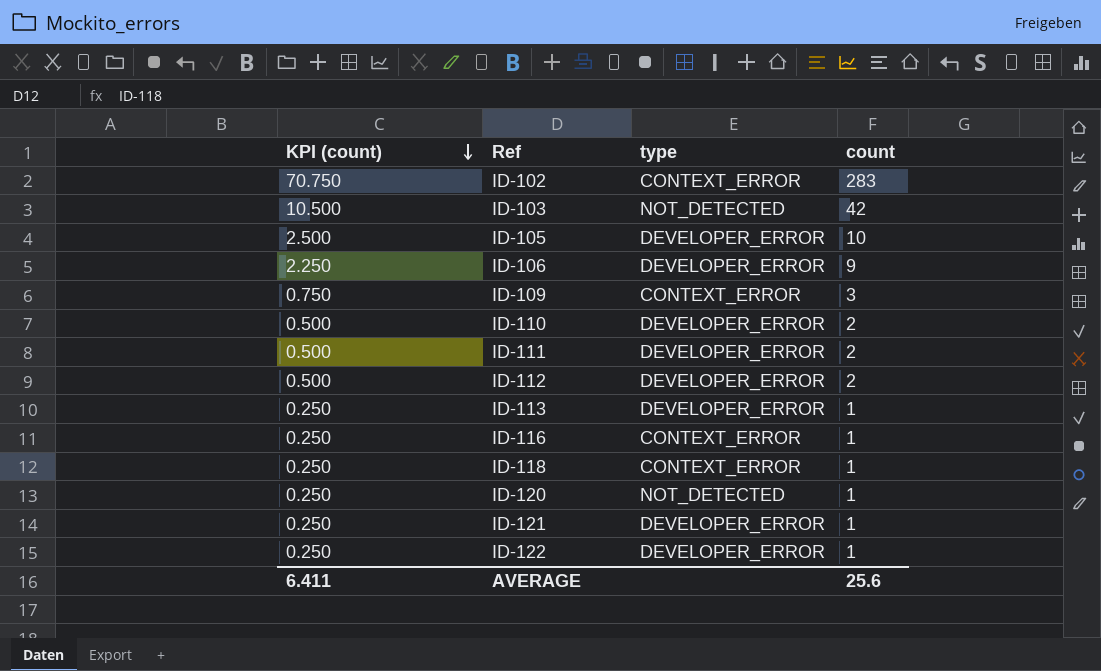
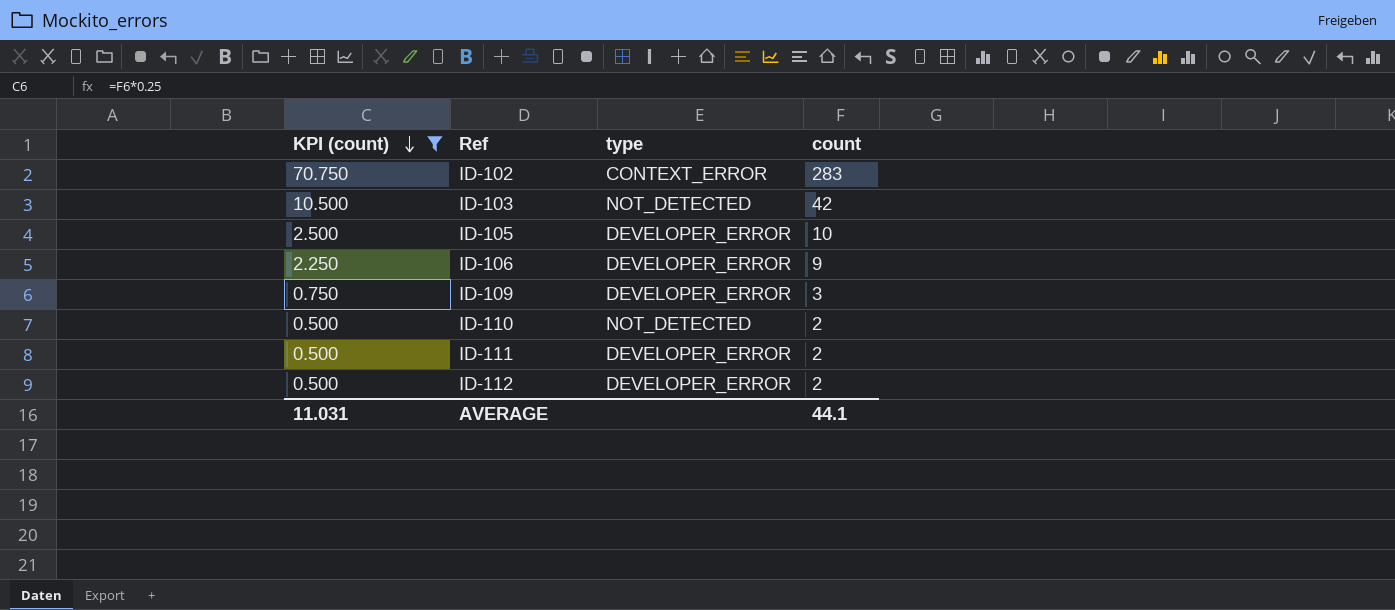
filter: none -> KPI (count) != 0.250
ID-109 | type: CONTEXT_ERROR -> DEVELOPER_ERROR
ID-110 | type: DEVELOPER_ERROR -> NOT_DETECTED
AVERAGE | KPI (count): 6.411 -> 11.031
AVERAGE | count: 25.6 -> 44.1

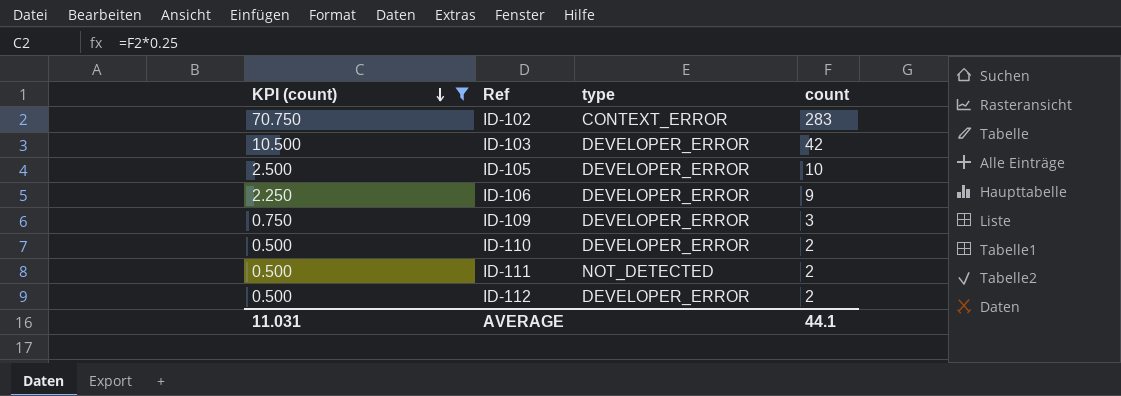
ID-103 | type: NOT_DETECTED -> DEVELOPER_ERROR
ID-110 | type: NOT_DETECTED -> DEVELOPER_ERROR
ID-111 | type: DEVELOPER_ERROR -> NOT_DETECTED

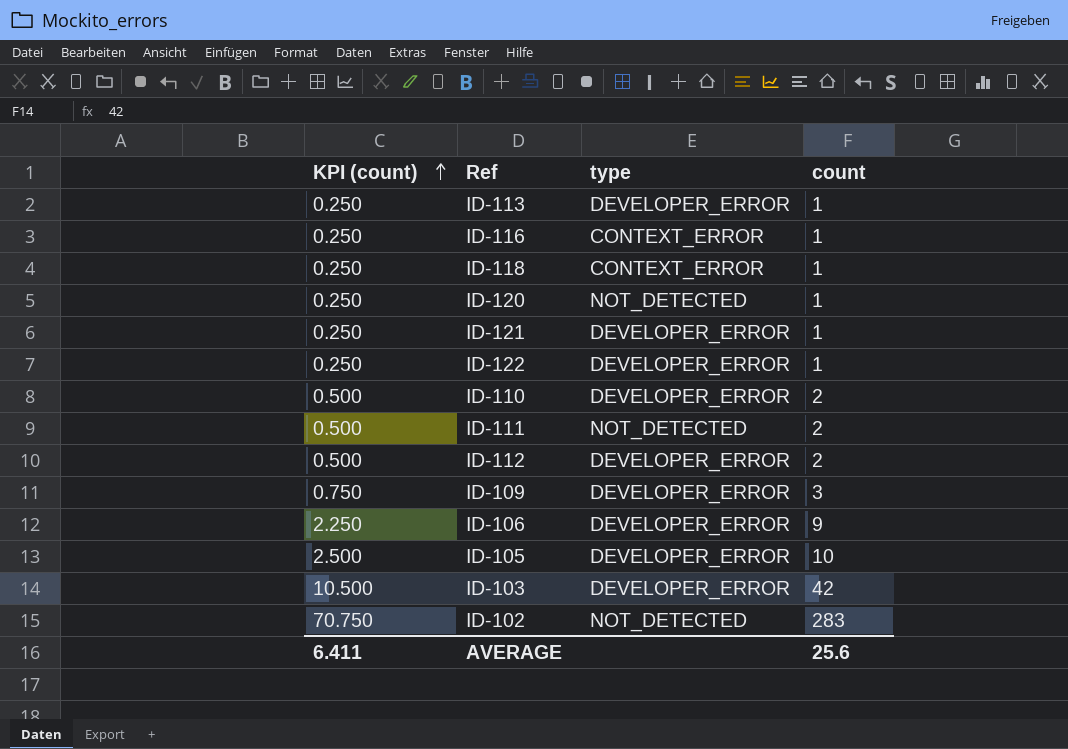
filter: KPI (count) != 0.250 -> none
row order: KPI (count) descending -> KPI (count) ascending
ID-102 | type: CONTEXT_ERROR -> NOT_DETECTED
AVERAGE | KPI (count): 11.031 -> 6.411
AVERAGE | count: 44.1 -> 25.6

